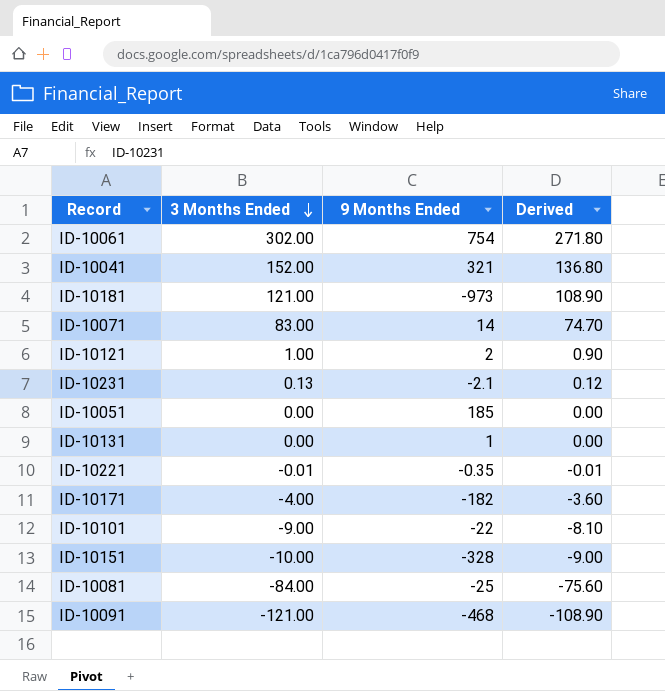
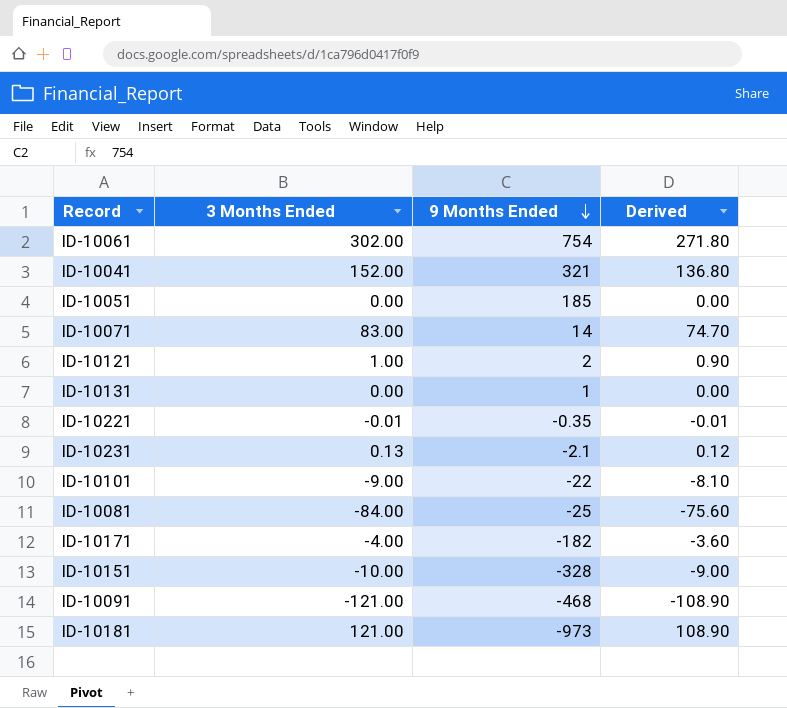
row order: 3 Months Ended descending -> 9 Months Ended descending

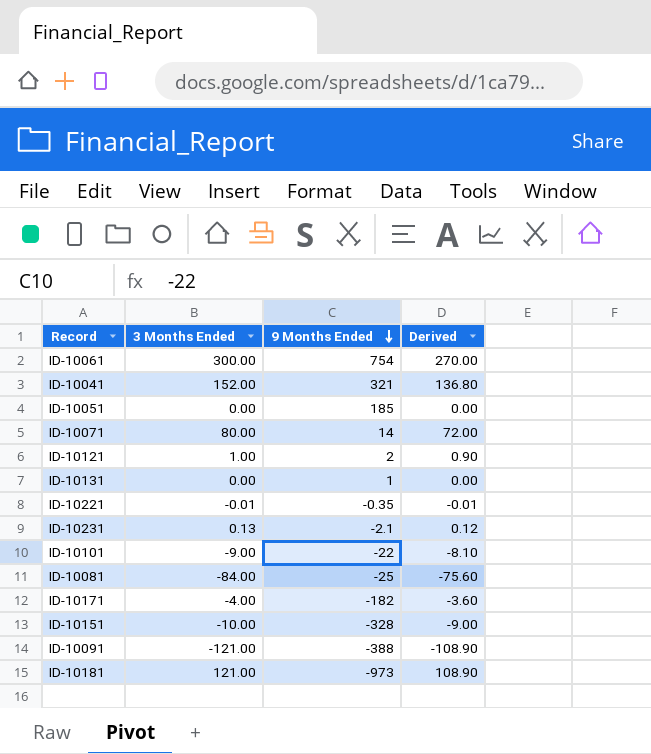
ID-10061 | 3 Months Ended: 302.00 -> 300.00
ID-10061 | Derived: 271.80 -> 270.00
ID-10071 | 3 Months Ended: 83.00 -> 80.00
ID-10071 | Derived: 74.70 -> 72.00
ID-10091 | 9 Months Ended: -468 -> -388

